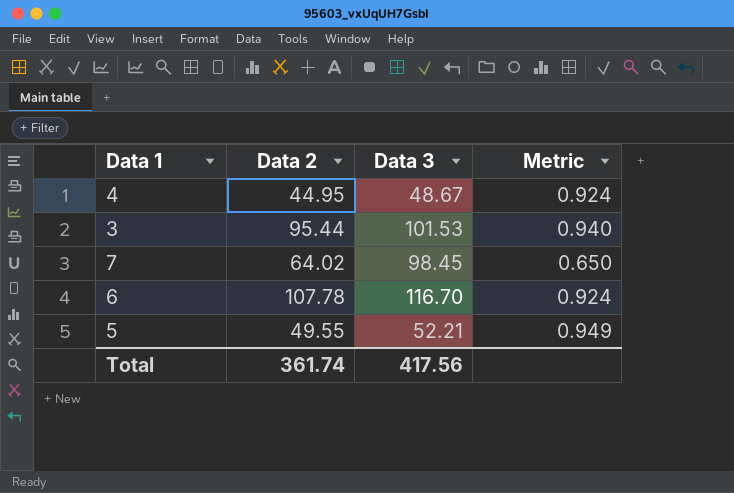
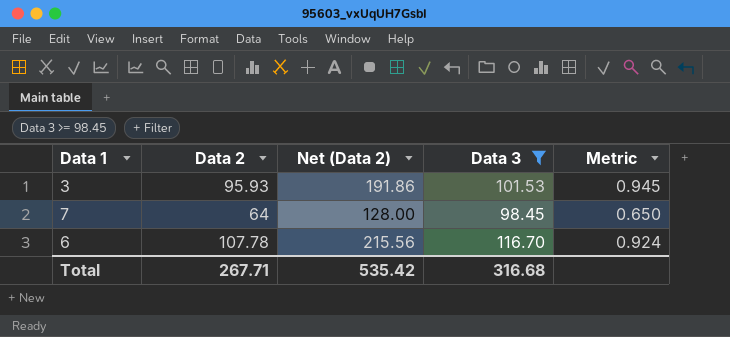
filter: none -> Data 3 >= 98.45
column Net (Data 2) | formula: none -> [Data 2] * 2
3 | Data 2: 95.44 -> 95.93
3 | Metric: 0.940 -> 0.945
7 | Data 2: 64.02 -> 64
Total | Data 2: 361.74 -> 267.71
Total | Data 3: 417.56 -> 316.68

